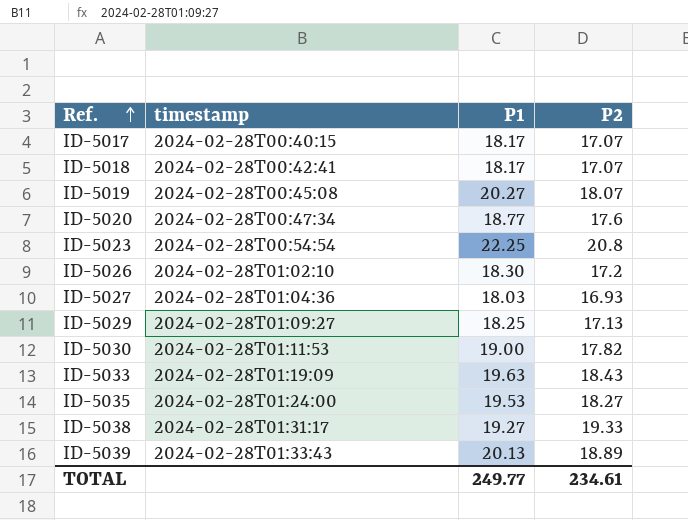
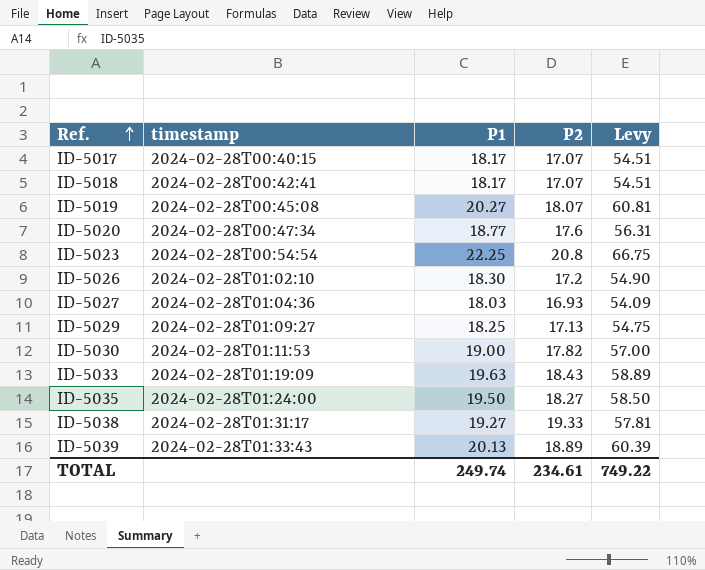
column Levy | formula: none -> [P1] * 3
ID-5035 | P1: 19.53 -> 19.50
TOTAL | P1: 249.77 -> 249.74

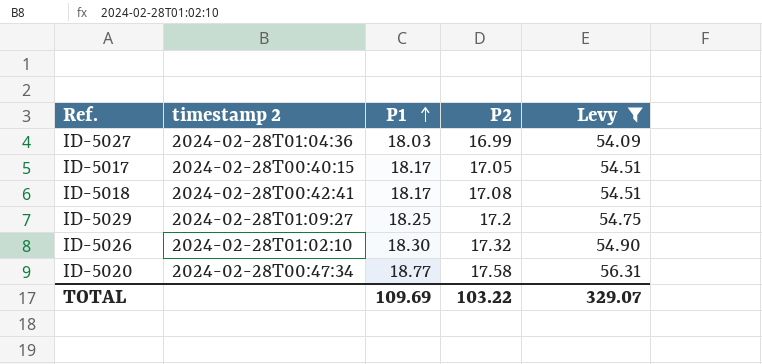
filter: none -> Levy <= 56.31
row order: Ref. ascending -> P1 ascending
column name: timestamp -> timestamp 2
ID-5027 | P2: 16.93 -> 16.99
ID-5017 | P2: 17.07 -> 17.05
ID-5018 | P2: 17.07 -> 17.08
ID-5029 | P2: 17.13 -> 17.2
ID-5026 | P2: 17.2 -> 17.32
ID-5020 | P2: 17.6 -> 17.58
TOTAL | P1: 249.74 -> 109.69
TOTAL | P2: 234.61 -> 103.22
TOTAL | Levy: 749.22 -> 329.07

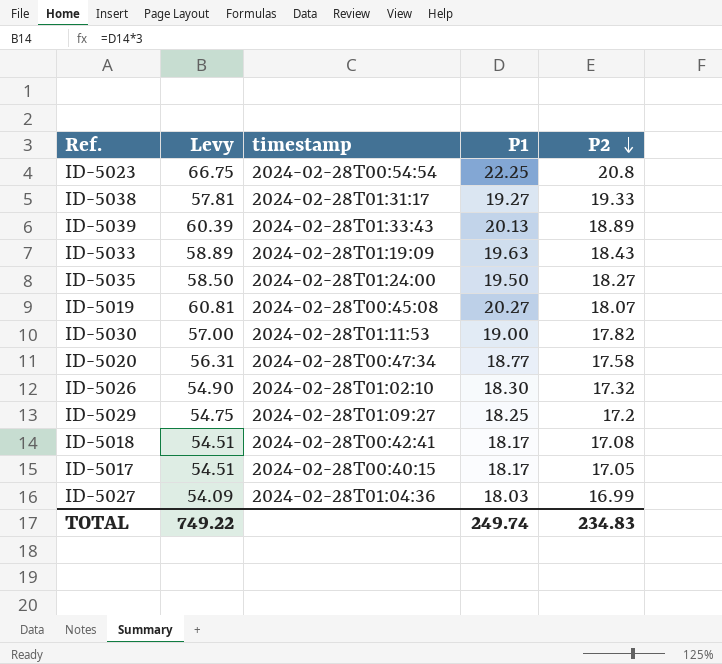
filter: Levy <= 56.31 -> none
row order: P1 ascending -> P2 descending
column Levy | position: 5 -> 2
column name: timestamp 2 -> timestamp
TOTAL | Levy: 329.07 -> 749.22
TOTAL | P1: 109.69 -> 249.74
TOTAL | P2: 103.22 -> 234.83

